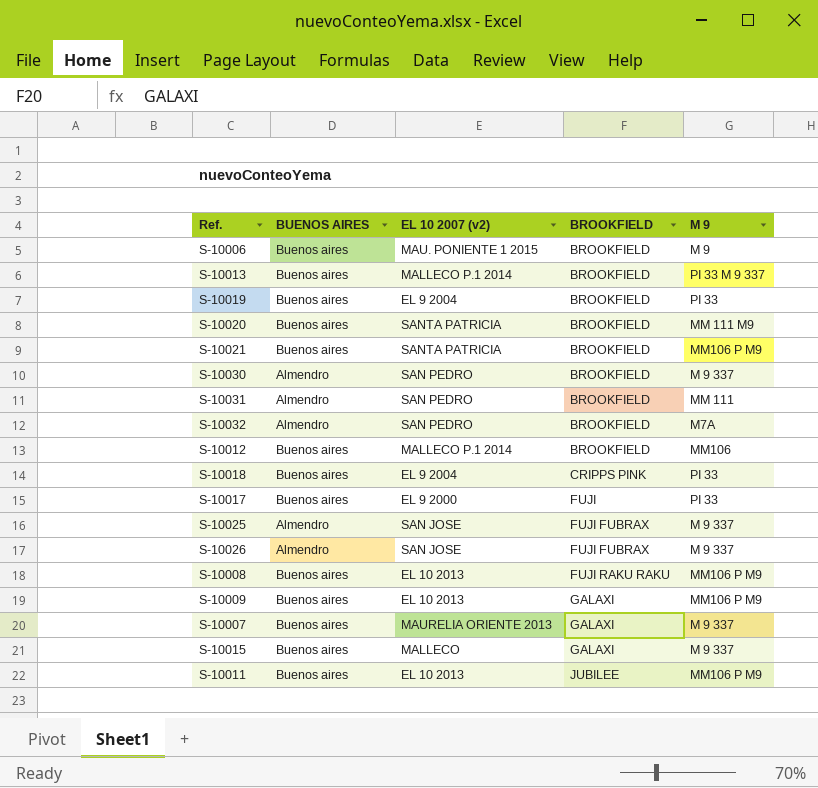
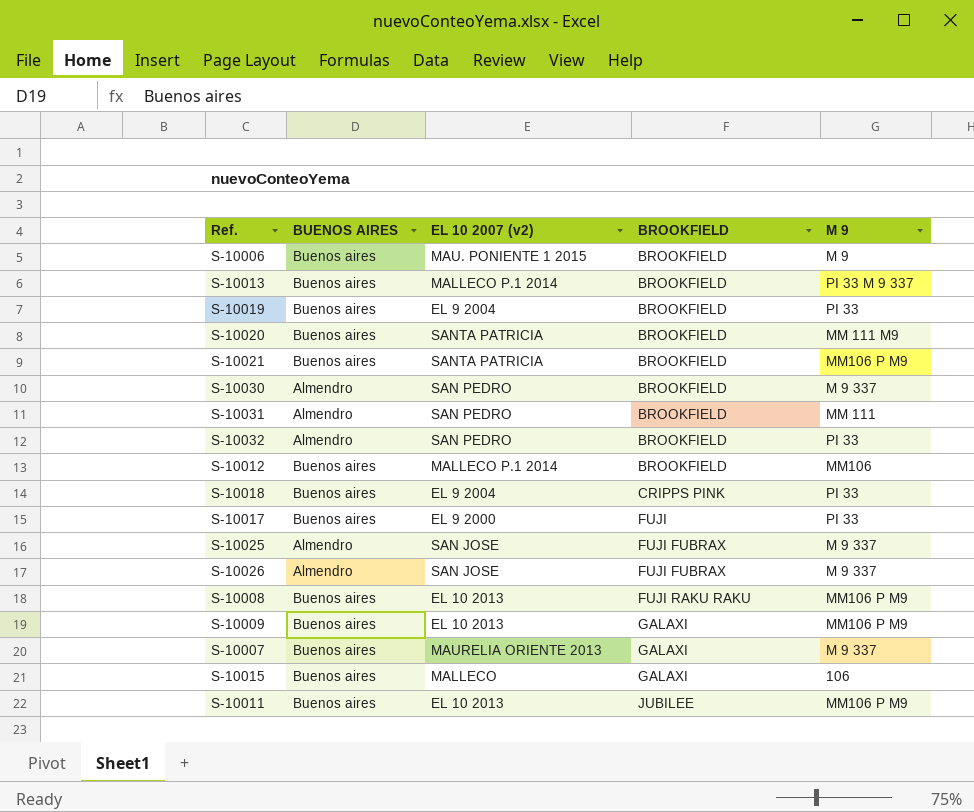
S-10032 | M 9: M7A -> PI 33
S-10015 | M 9: M 9 337 -> 106

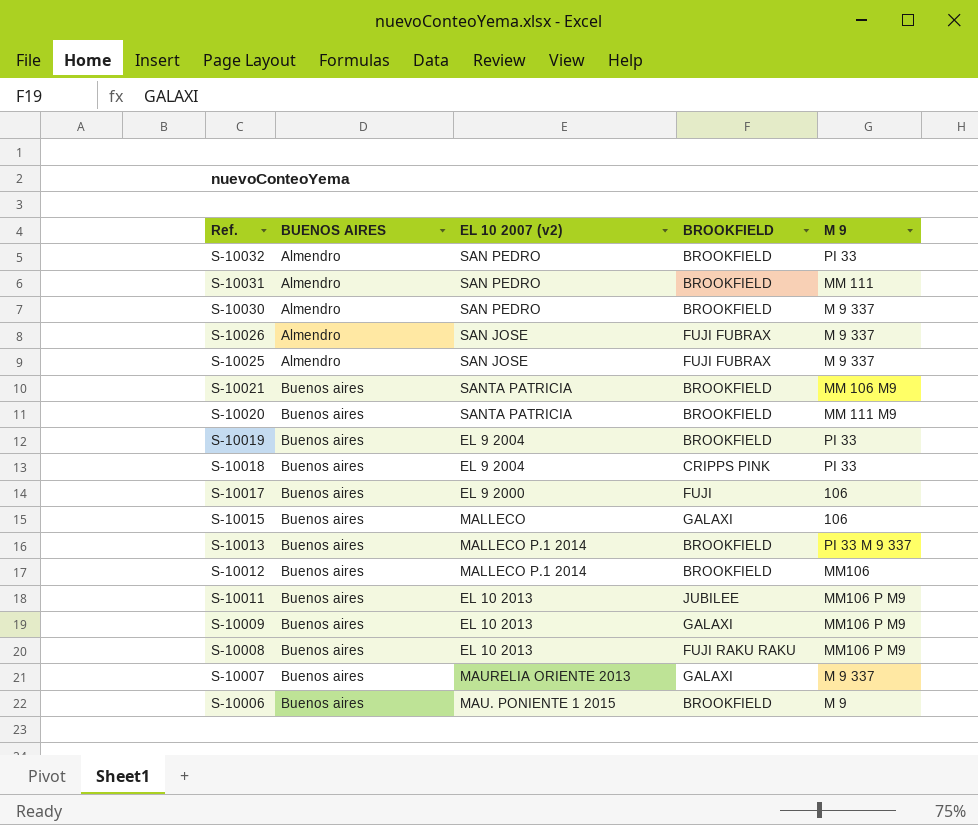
row order: BROOKFIELD ascending -> Ref. descending
S-10021 | M 9: MM106 P M9 -> MM 106 M9
S-10017 | M 9: PI 33 -> 106

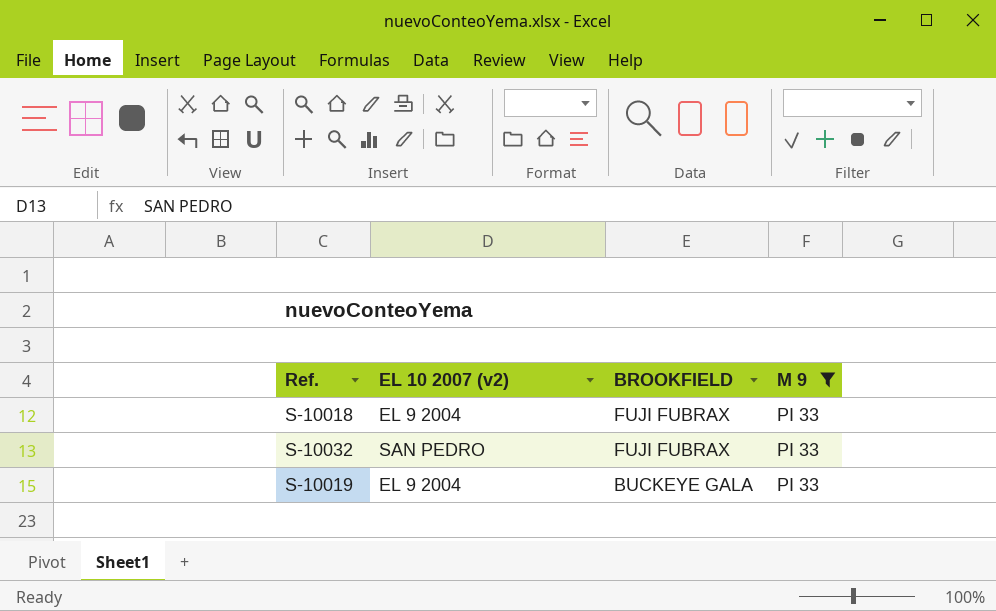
filter: none -> M 9 = PI 33
row order: Ref. descending -> BROOKFIELD descending
column BUENOS AIRES | position: 2 -> none
S-10018 | BROOKFIELD: CRIPPS PINK -> FUJI FUBRAX
S-10032 | BROOKFIELD: BROOKFIELD -> FUJI FUBRAX
S-10019 | BROOKFIELD: BROOKFIELD -> BUCKEYE GALA

